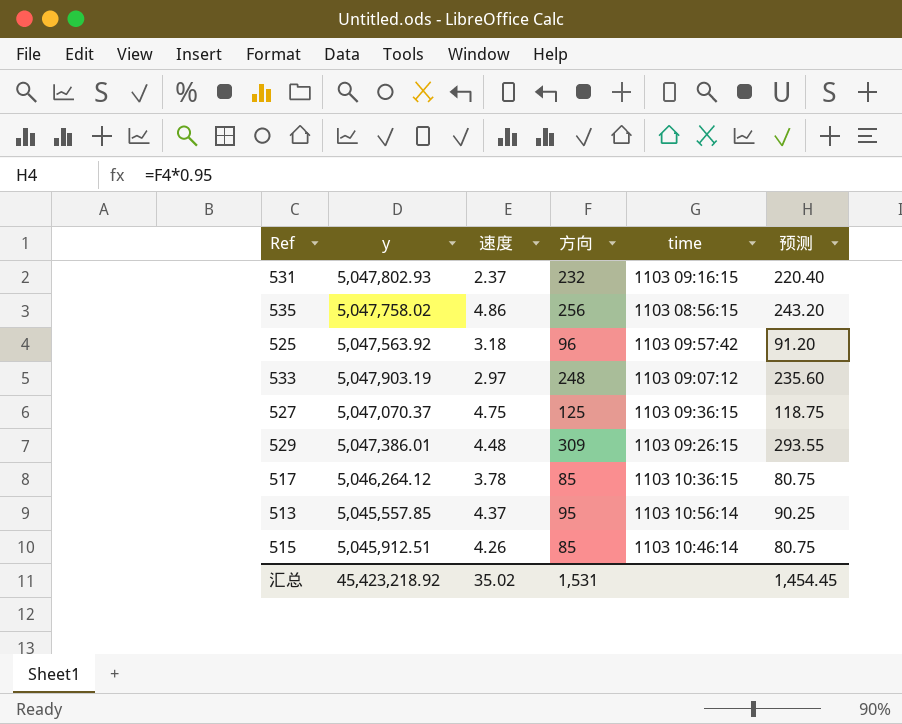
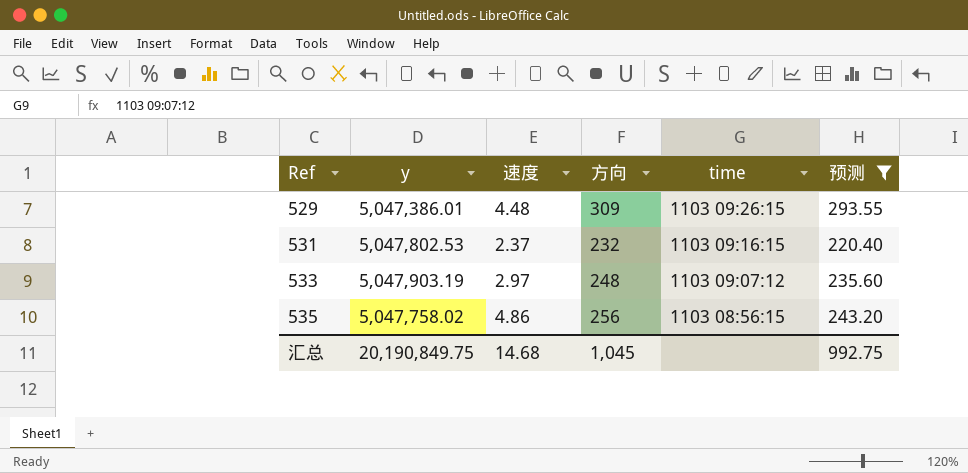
filter: none -> 预测 >= 220.40
row order: none -> Ref ascending
531 | y: 5,047,802.93 -> 5,047,802.53
汇总 | y: 45,423,218.92 -> 20,190,849.75
汇总 | 速度: 35.02 -> 14.68
汇总 | 方向: 1,531 -> 1,045
汇总 | 预测: 1,454.45 -> 992.75

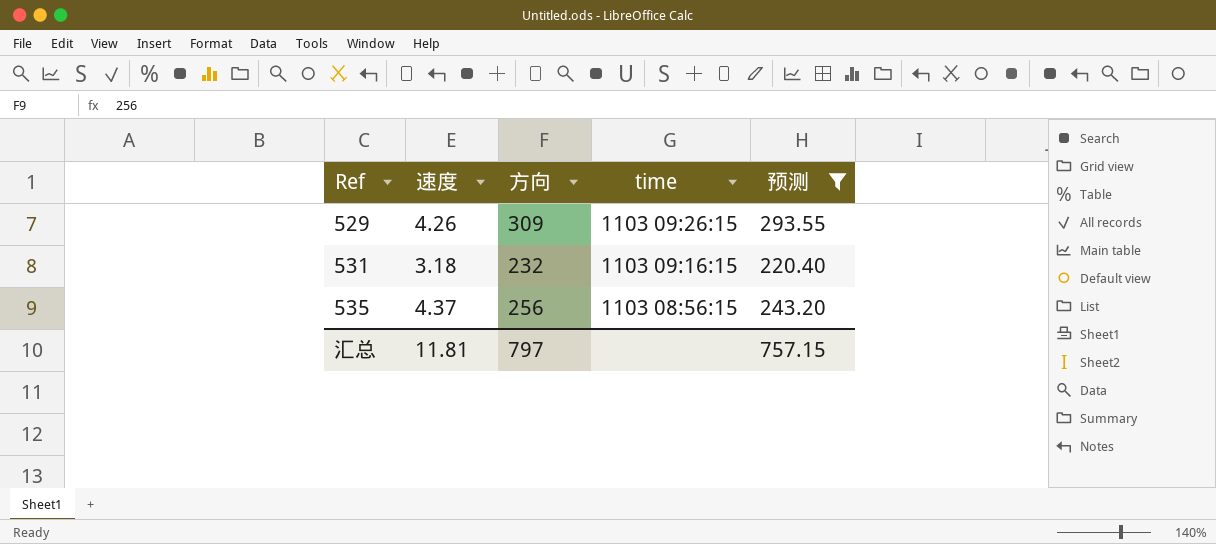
column y | position: 2 -> none
row 533: 5,047,903.19 | 2.97 | 248 | 1103 09:07:12 | 235.60 -> none
529 | 速度: 4.48 -> 4.26
531 | 速度: 2.37 -> 3.18
535 | 速度: 4.86 -> 4.37
汇总 | 速度: 14.68 -> 11.81
汇总 | 方向: 1,045 -> 797
汇总 | 预测: 992.75 -> 757.15

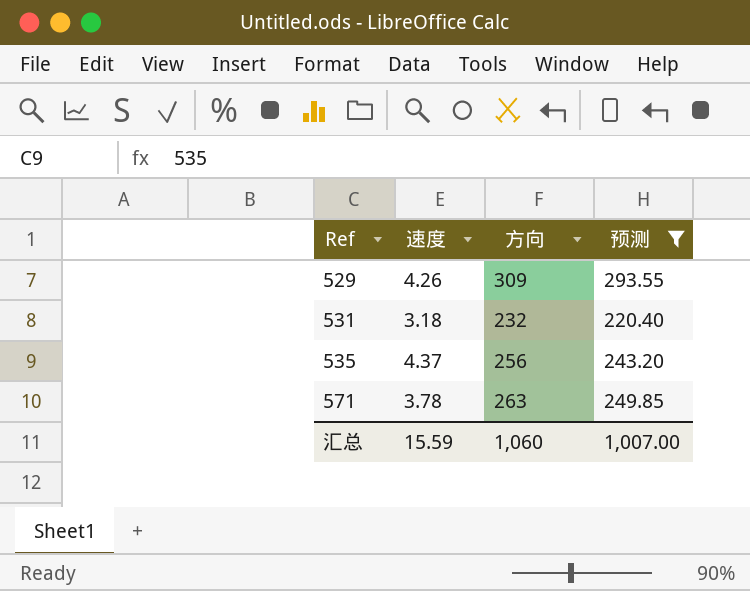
column time | position: 4 -> none
row 571: none -> 3.78 | 263 | 249.85
汇总 | 速度: 11.81 -> 15.59
汇总 | 方向: 797 -> 1,060
汇总 | 预测: 757.15 -> 1,007.00

